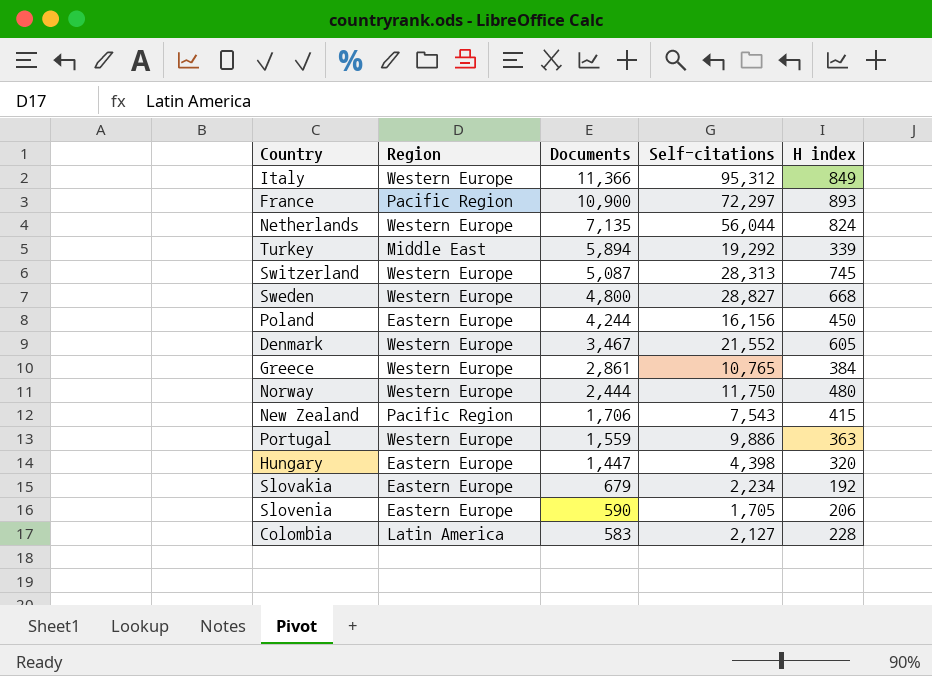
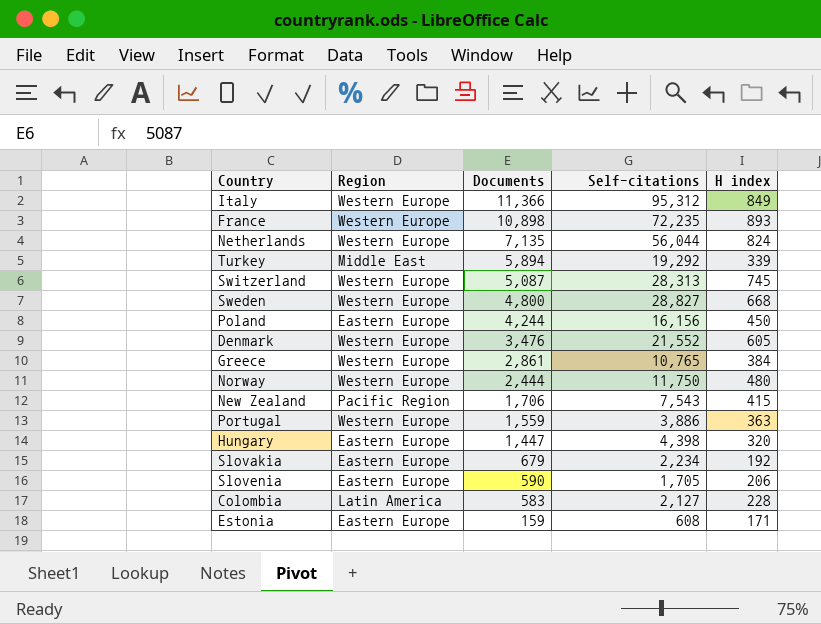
France | Region: Pacific Region -> Western Europe
France | Documents: 10,900 -> 10,898
France | Self-citations: 72,297 -> 72,235
Denmark | Documents: 3,467 -> 3,476
Portugal | Self-citations: 9,886 -> 3,886
row Estonia: none -> Eastern Europe | 159 | 608 | 171

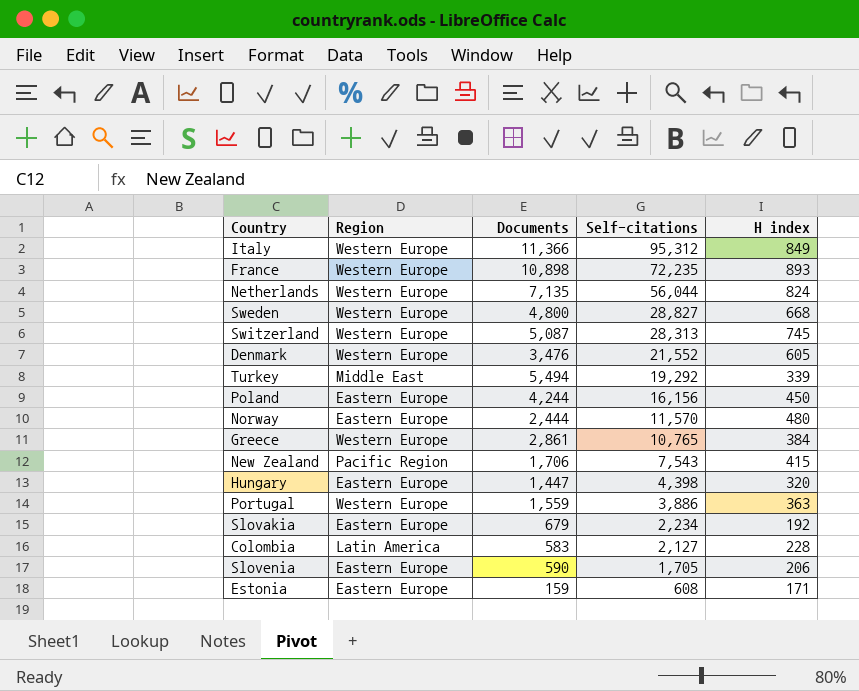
row order: Documents descending -> Self-citations descending
Turkey | Documents: 5,894 -> 5,494
Norway | Region: Western Europe -> Eastern Europe
Norway | Self-citations: 11,750 -> 11,570

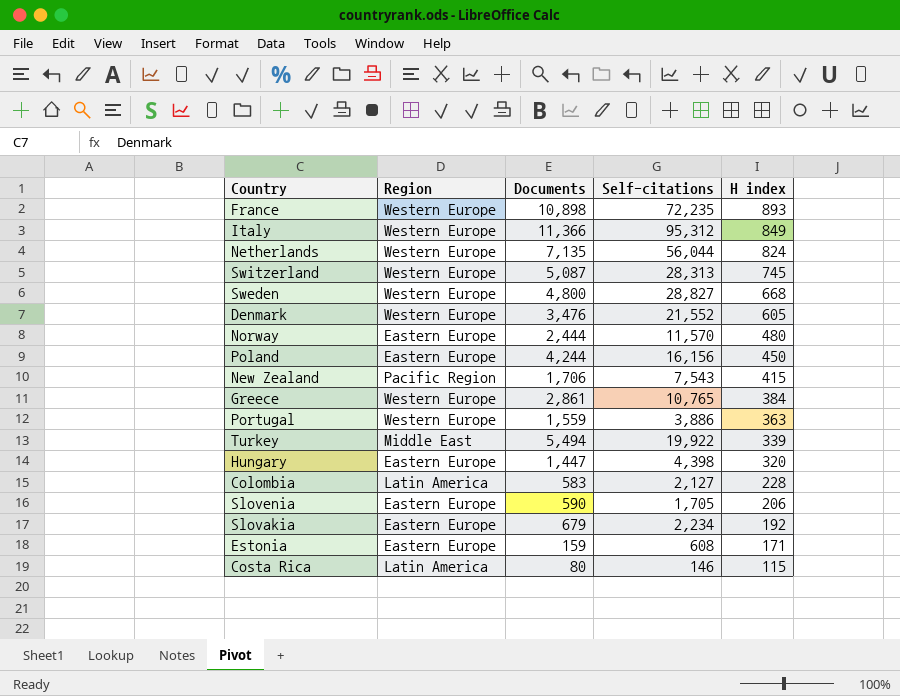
row order: Self-citations descending -> H index descending
Turkey | Self-citations: 19,292 -> 19,922
row Costa Rica: none -> Latin America | 80 | 146 | 115

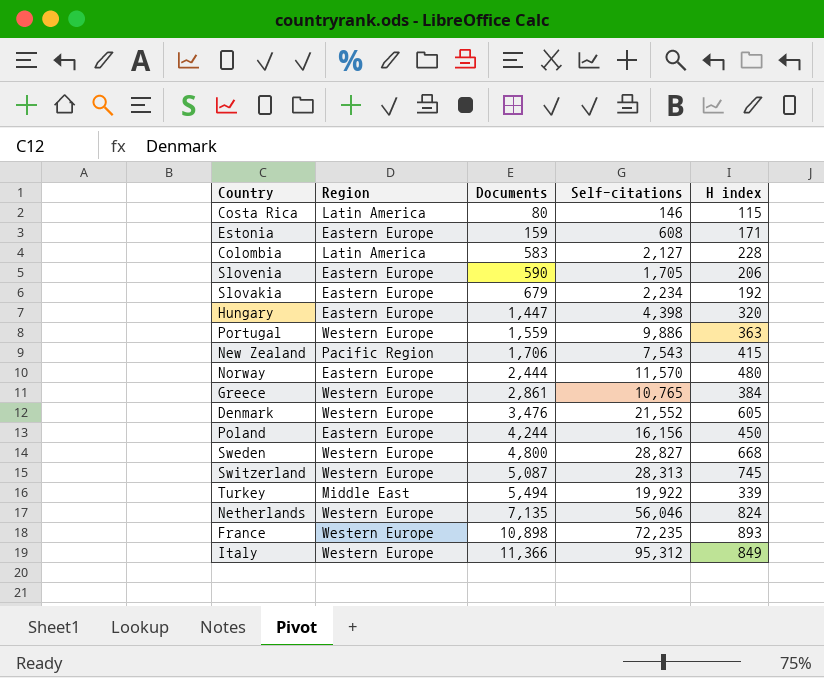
row order: H index descending -> Documents ascending
Portugal | Self-citations: 3,886 -> 9,886
Netherlands | Self-citations: 56,044 -> 56,046

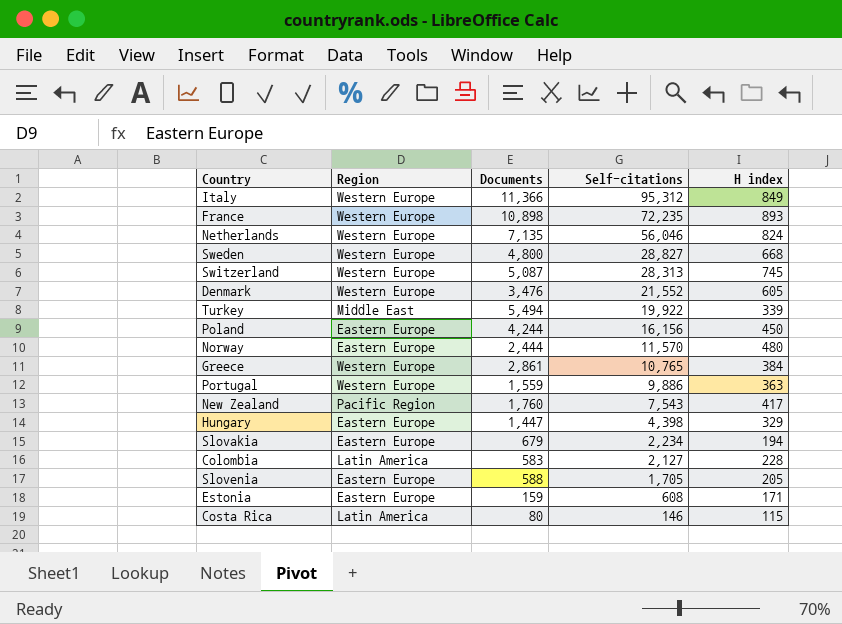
row order: Documents ascending -> Self-citations descending
New Zealand | Documents: 1,706 -> 1,760
New Zealand | H index: 415 -> 417
Hungary | H index: 320 -> 329
Slovakia | H index: 192 -> 194
Slovenia | Documents: 590 -> 588
Slovenia | H index: 206 -> 205

